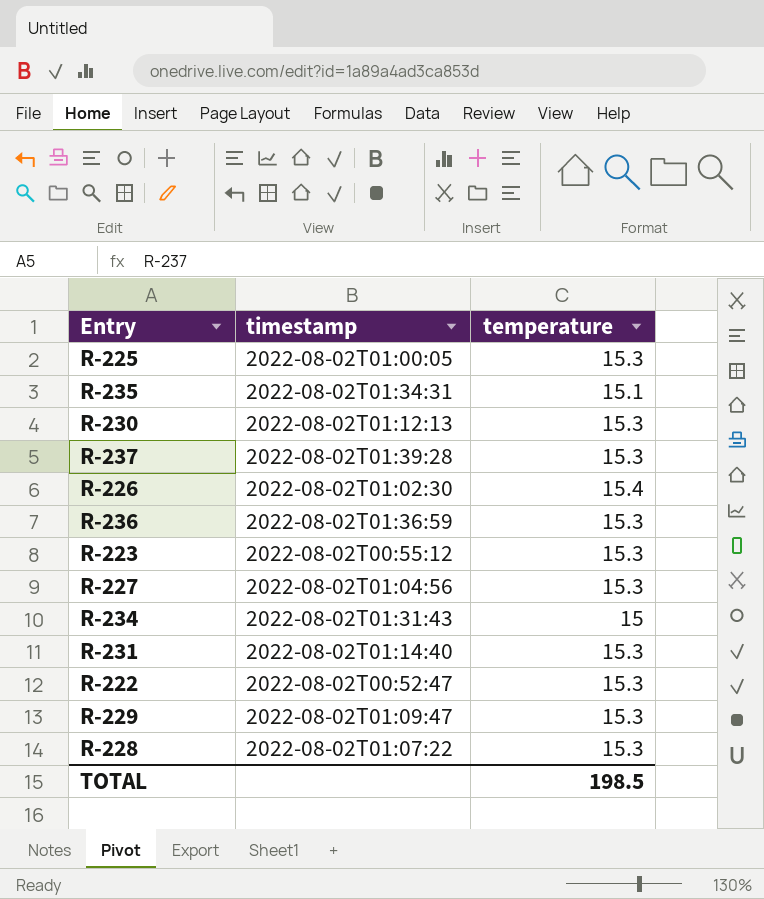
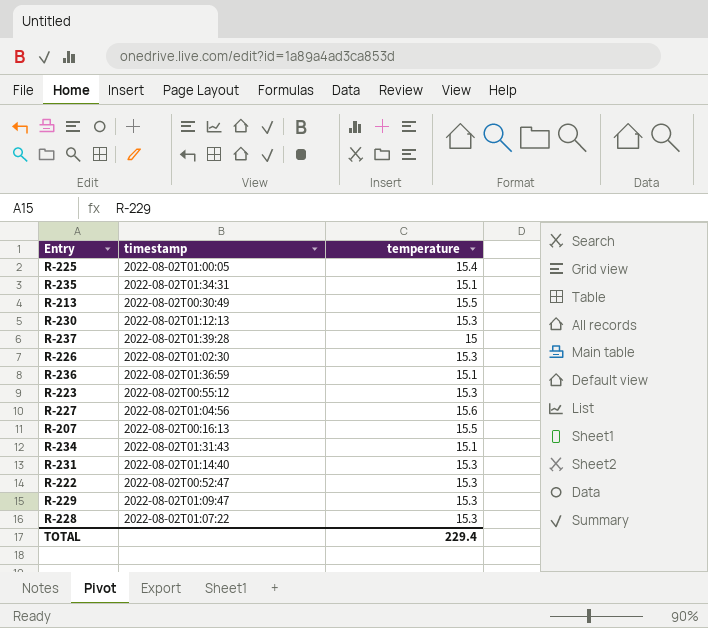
R-225 | temperature: 15.3 -> 15.4
row R-213: none -> 2022-08-02T00:30:49 | 15.5
R-237 | temperature: 15.3 -> 15
R-226 | temperature: 15.4 -> 15.3
R-236 | temperature: 15.3 -> 15.1
R-227 | temperature: 15.3 -> 15.6
row R-207: none -> 2022-08-02T00:16:13 | 15.5
R-234 | temperature: 15 -> 15.1
TOTAL | temperature: 198.5 -> 229.4

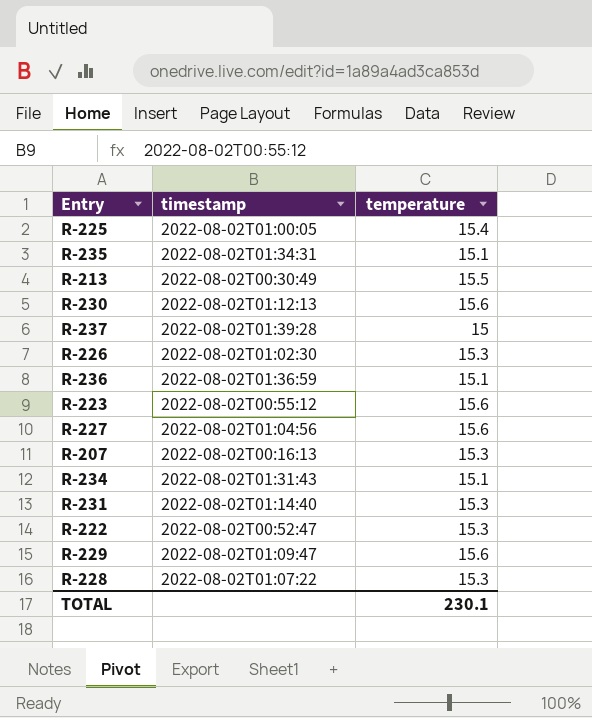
R-230 | temperature: 15.3 -> 15.6
R-223 | temperature: 15.3 -> 15.6
R-207 | temperature: 15.5 -> 15.3
R-229 | temperature: 15.3 -> 15.6
TOTAL | temperature: 229.4 -> 230.1

